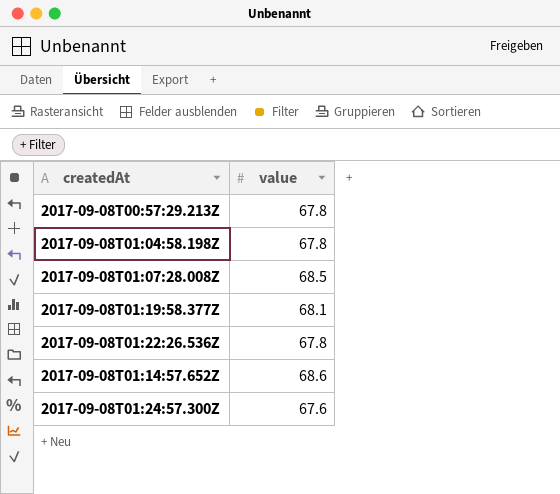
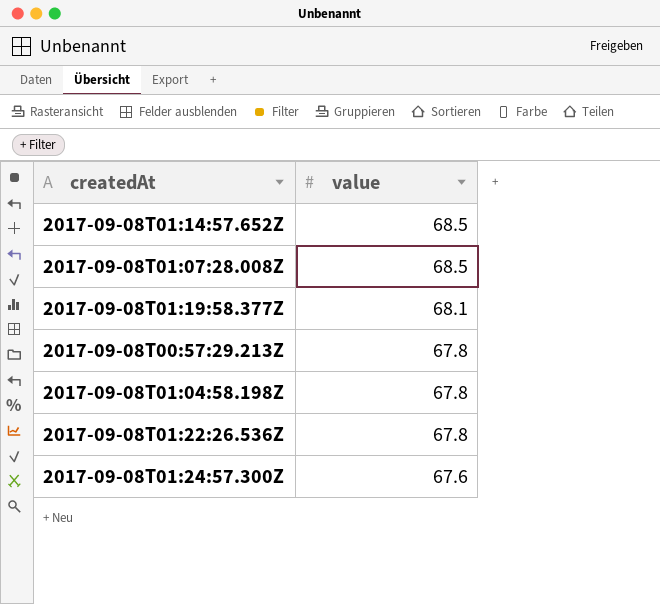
row order: none -> value descending
2017-09-08T01:14:57.652Z | value: 68.6 -> 68.5

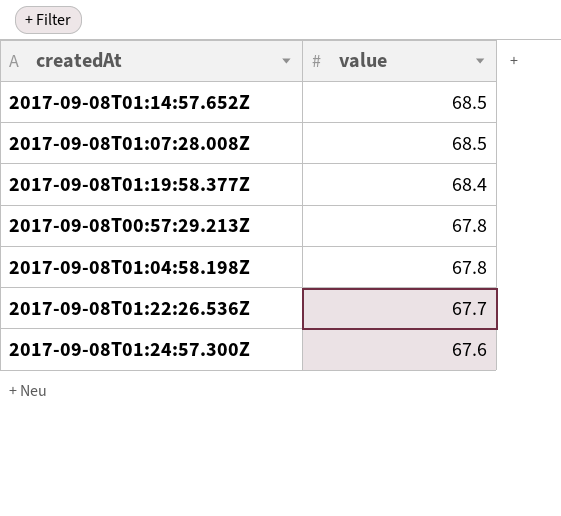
2017-09-08T01:19:58.377Z | value: 68.1 -> 68.4
2017-09-08T01:22:26.536Z | value: 67.8 -> 67.7

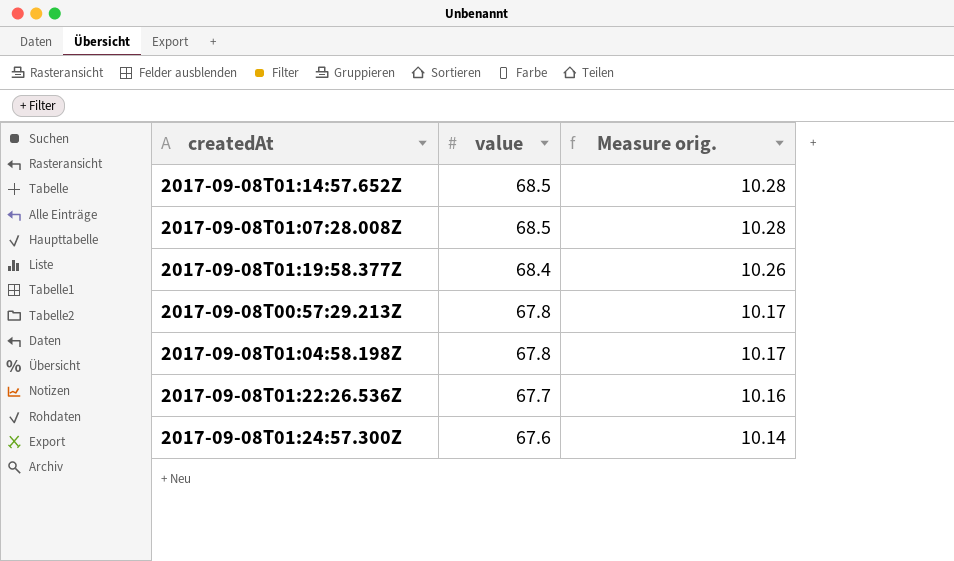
column Measure orig. | formula: none -> [value] * 0.15

